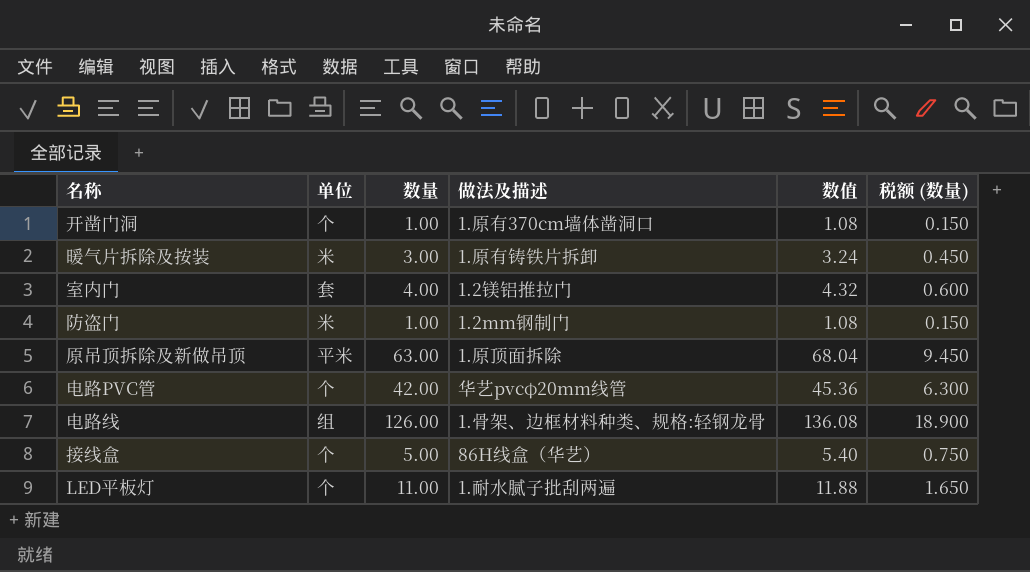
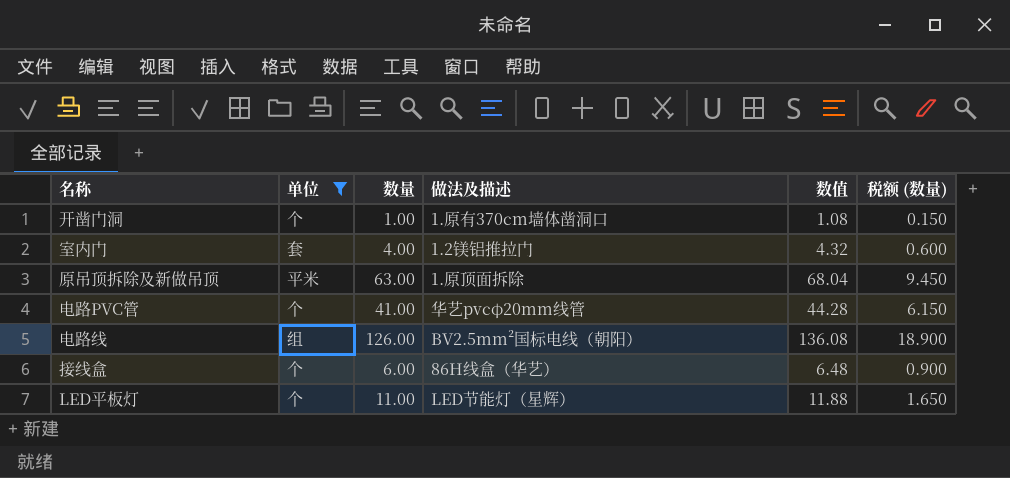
filter: none -> 单位 != 米
电路PVC管 | 数量: 42.00 -> 41.00
电路PVC管 | 数值: 45.36 -> 44.28
电路PVC管 | 税额 (数量): 6.300 -> 6.150
电路线 | 做法及描述: 1.骨架、边框材料种类、规格:轻钢龙骨 -> BV2.5mm²国标电线（朝阳）
接线盒 | 数量: 5.00 -> 6.00
接线盒 | 数值: 5.40 -> 6.48
接线盒 | 税额 (数量): 0.750 -> 0.900
LED平板灯 | 做法及描述: 1.耐水腻子批刮两遍 -> LED节能灯（星辉）

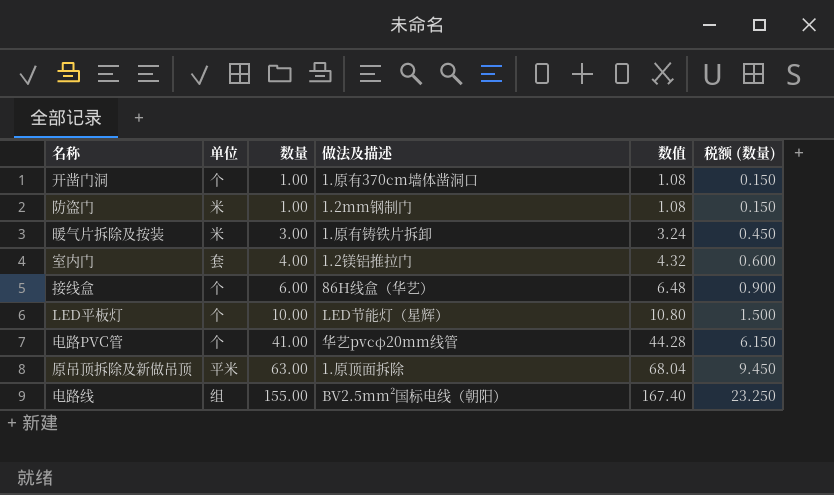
filter: 单位 != 米 -> none
row order: none -> 数量 ascending
LED平板灯 | 数量: 11.00 -> 10.00
LED平板灯 | 数值: 11.88 -> 10.80
LED平板灯 | 税额 (数量): 1.650 -> 1.500
电路线 | 数量: 126.00 -> 155.00
电路线 | 数值: 136.08 -> 167.40
电路线 | 税额 (数量): 18.900 -> 23.250

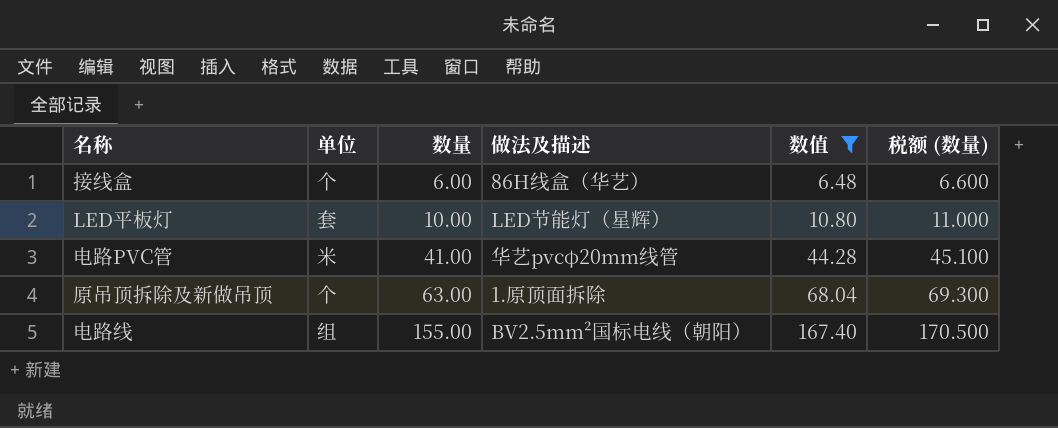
filter: none -> 数值 >= 6.48
column 税额 (数量) | formula: [数量] * 0.15 -> [数量] * 1.1
LED平板灯 | 单位: 个 -> 套
电路PVC管 | 单位: 个 -> 米
原吊顶拆除及新做吊顶 | 单位: 平米 -> 个

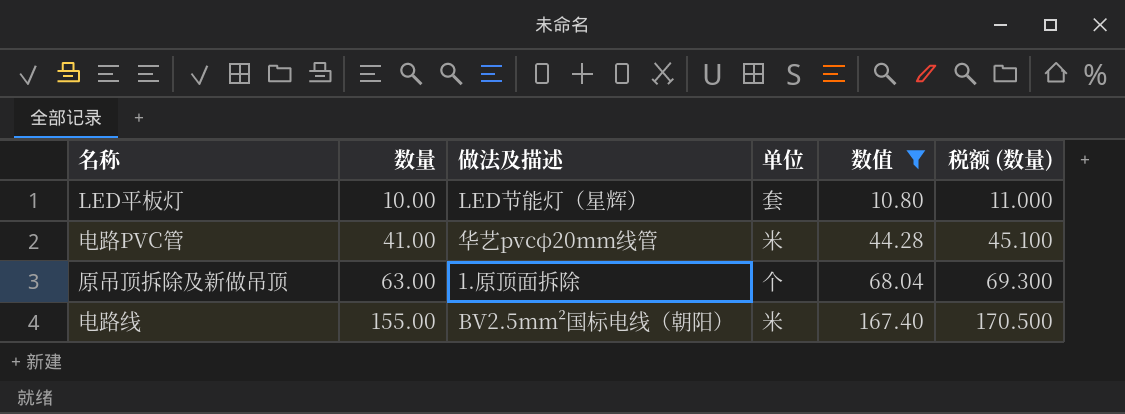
column 单位 | position: 2 -> 4
row 接线盒: 个 | 6.00 | 86H线盒（华艺） | 6.48 | 6.600 -> none
电路线 | 单位: 组 -> 米

